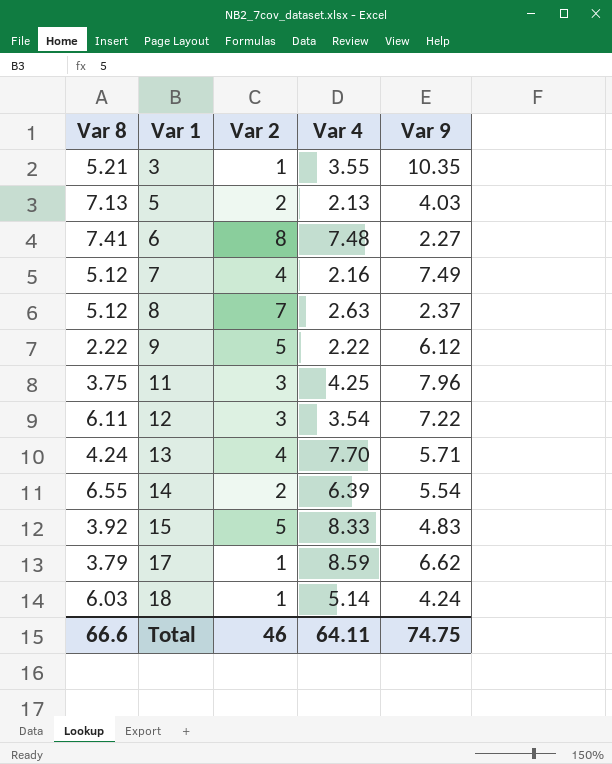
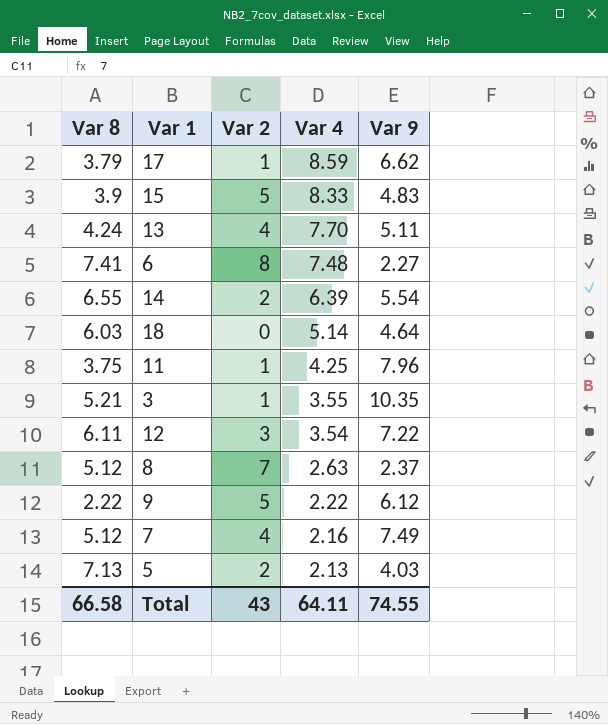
row order: Var 1 ascending -> Var 4 descending
15 | Var 8: 3.92 -> 3.9
13 | Var 9: 5.71 -> 5.11
18 | Var 2: 1 -> 0
18 | Var 9: 4.24 -> 4.64
11 | Var 2: 3 -> 1
Total | Var 8: 66.6 -> 66.58
Total | Var 2: 46 -> 43
Total | Var 9: 74.75 -> 74.55

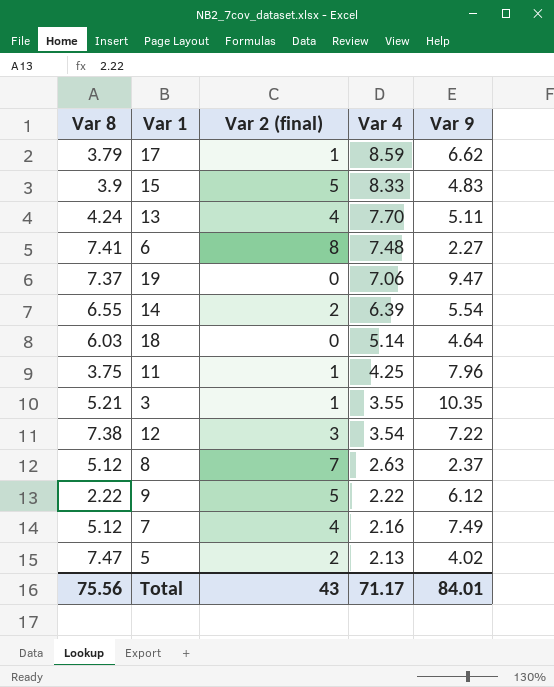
column name: Var 2 -> Var 2 (final)
row 19: none -> 7.37 | 0 | 7.06 | 9.47
12 | Var 8: 6.11 -> 7.38
5 | Var 8: 7.13 -> 7.47
5 | Var 9: 4.03 -> 4.02
Total | Var 8: 66.58 -> 75.56
Total | Var 4: 64.11 -> 71.17
Total | Var 9: 74.55 -> 84.01

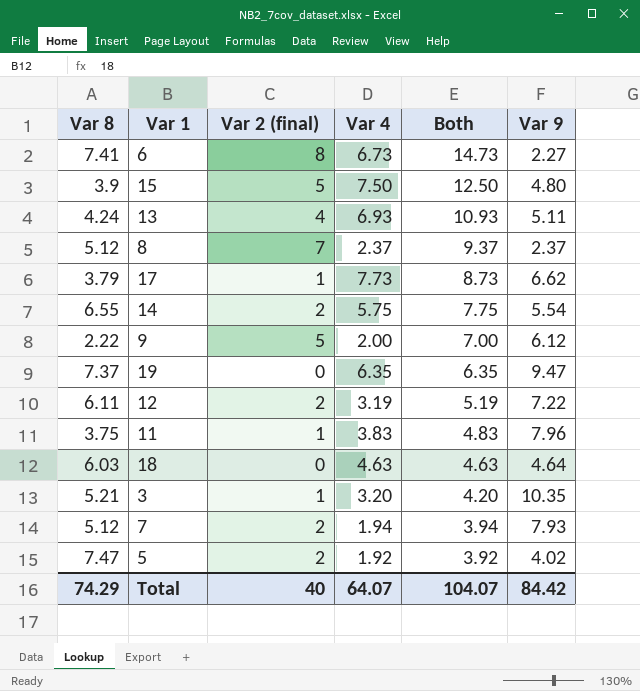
row order: Var 4 descending -> Both descending
column Both | formula: none -> [Var 2 (final)] + [Var 4]
6 | Var 4: 7.48 -> 6.73
15 | Var 4: 8.33 -> 7.50
15 | Var 9: 4.83 -> 4.80
13 | Var 4: 7.70 -> 6.93
8 | Var 4: 2.63 -> 2.37
17 | Var 4: 8.59 -> 7.73
14 | Var 4: 6.39 -> 5.75
9 | Var 4: 2.22 -> 2.00
19 | Var 4: 7.06 -> 6.35
12 | Var 8: 7.38 -> 6.11
12 | Var 2 (final): 3 -> 2
12 | Var 4: 3.54 -> 3.19
11 | Var 4: 4.25 -> 3.83
18 | Var 4: 5.14 -> 4.63
3 | Var 4: 3.55 -> 3.20
7 | Var 2 (final): 4 -> 2
7 | Var 4: 2.16 -> 1.94
7 | Var 9: 7.49 -> 7.93
5 | Var 4: 2.13 -> 1.92
Total | Var 8: 75.56 -> 74.29
Total | Var 2 (final): 43 -> 40
Total | Var 4: 71.17 -> 64.07
Total | Var 9: 84.01 -> 84.42

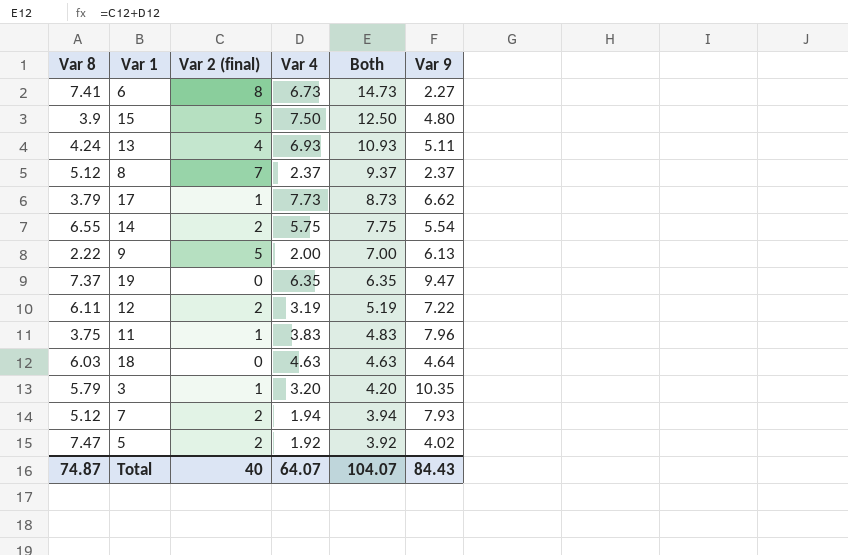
9 | Var 9: 6.12 -> 6.13
3 | Var 8: 5.21 -> 5.79
Total | Var 8: 74.29 -> 74.87
Total | Var 9: 84.42 -> 84.43

